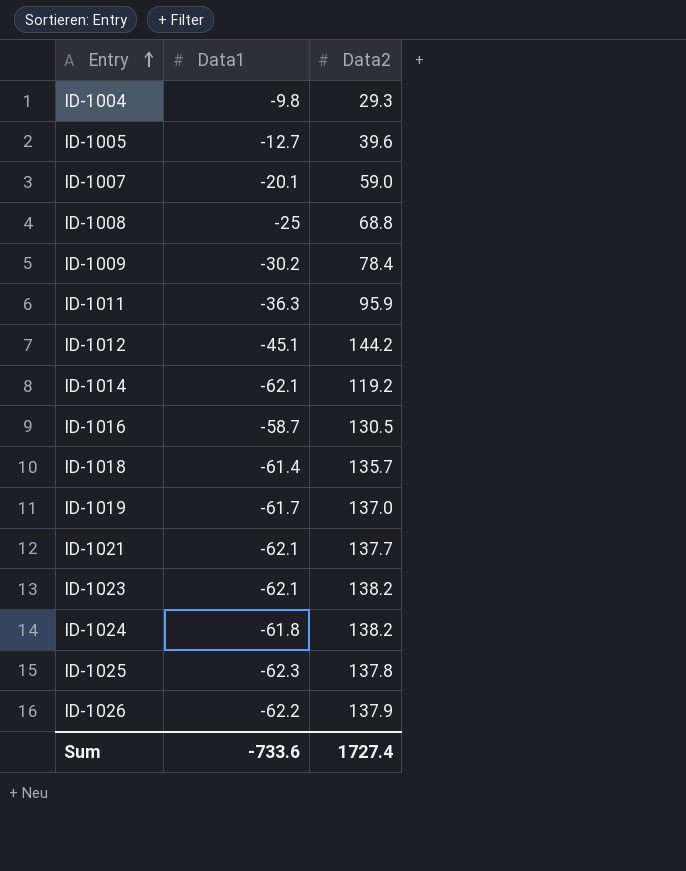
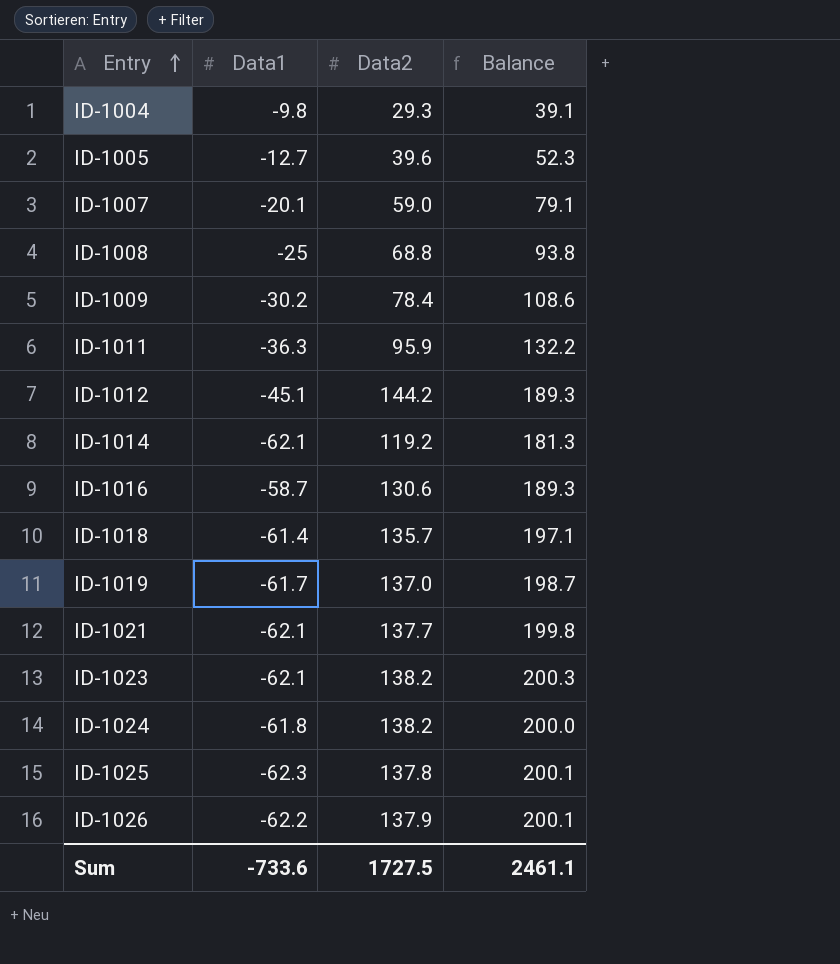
column Balance | formula: none -> [Data2] - [Data1]
ID-1016 | Data2: 130.5 -> 130.6
Sum | Data2: 1727.4 -> 1727.5

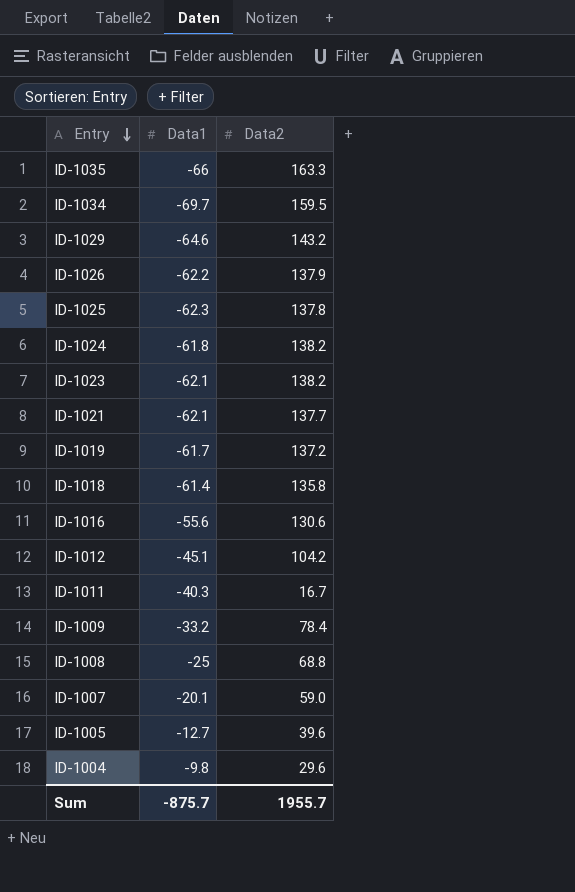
row order: Entry ascending -> Entry descending
column Balance | formula: [Data2] - [Data1] -> none
row ID-1014: -62.1 | 119.2 | 181.3 -> none
row ID-1035: none -> -66 | 163.3
row ID-1034: none -> -69.7 | 159.5
row ID-1029: none -> -64.6 | 143.2
ID-1019 | Data2: 137.0 -> 137.2
ID-1018 | Data2: 135.7 -> 135.8
ID-1016 | Data1: -58.7 -> -55.6
ID-1012 | Data2: 144.2 -> 104.2
ID-1011 | Data1: -36.3 -> -40.3
ID-1011 | Data2: 95.9 -> 16.7
ID-1009 | Data1: -30.2 -> -33.2
ID-1004 | Data2: 29.3 -> 29.6
Sum | Data1: -733.6 -> -875.7
Sum | Data2: 1727.5 -> 1955.7

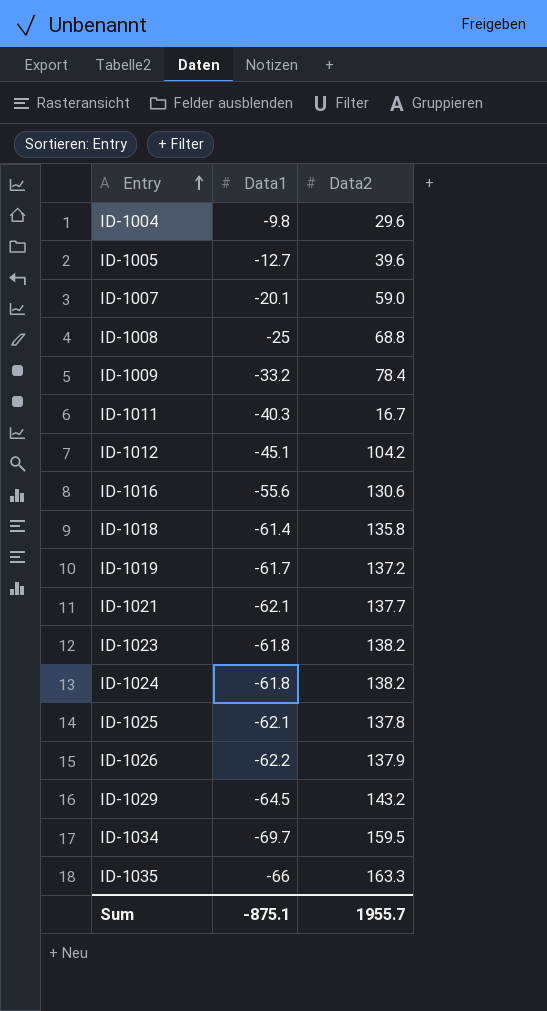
row order: Entry descending -> Entry ascending
ID-1023 | Data1: -62.1 -> -61.8
ID-1025 | Data1: -62.3 -> -62.1
ID-1029 | Data1: -64.6 -> -64.5
Sum | Data1: -875.7 -> -875.1

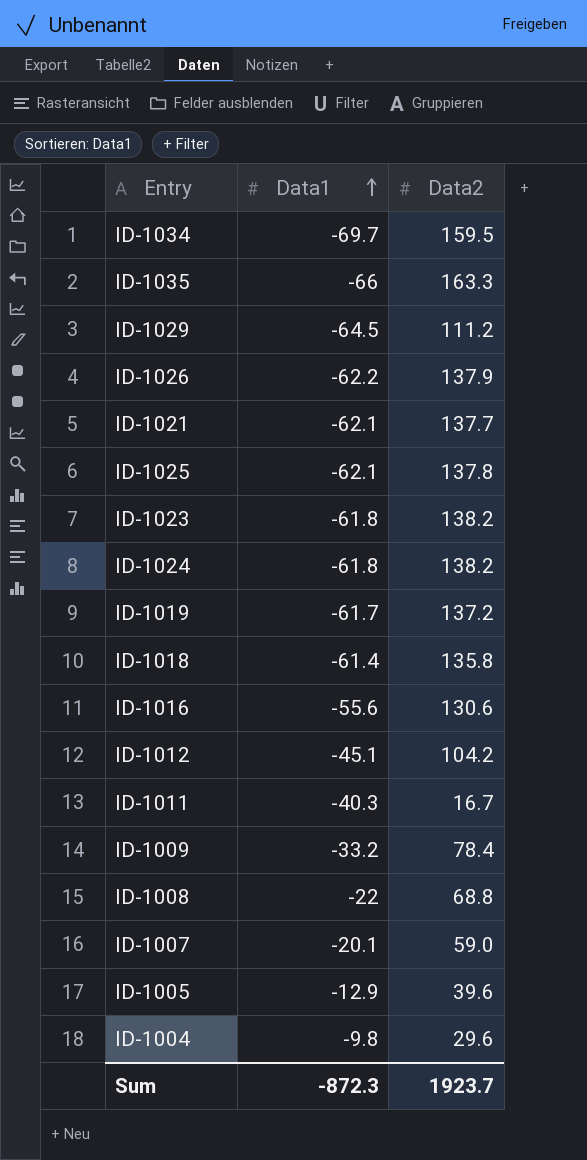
row order: Entry ascending -> Data1 ascending
ID-1029 | Data2: 143.2 -> 111.2
ID-1008 | Data1: -25 -> -22
ID-1005 | Data1: -12.7 -> -12.9
Sum | Data1: -875.1 -> -872.3
Sum | Data2: 1955.7 -> 1923.7

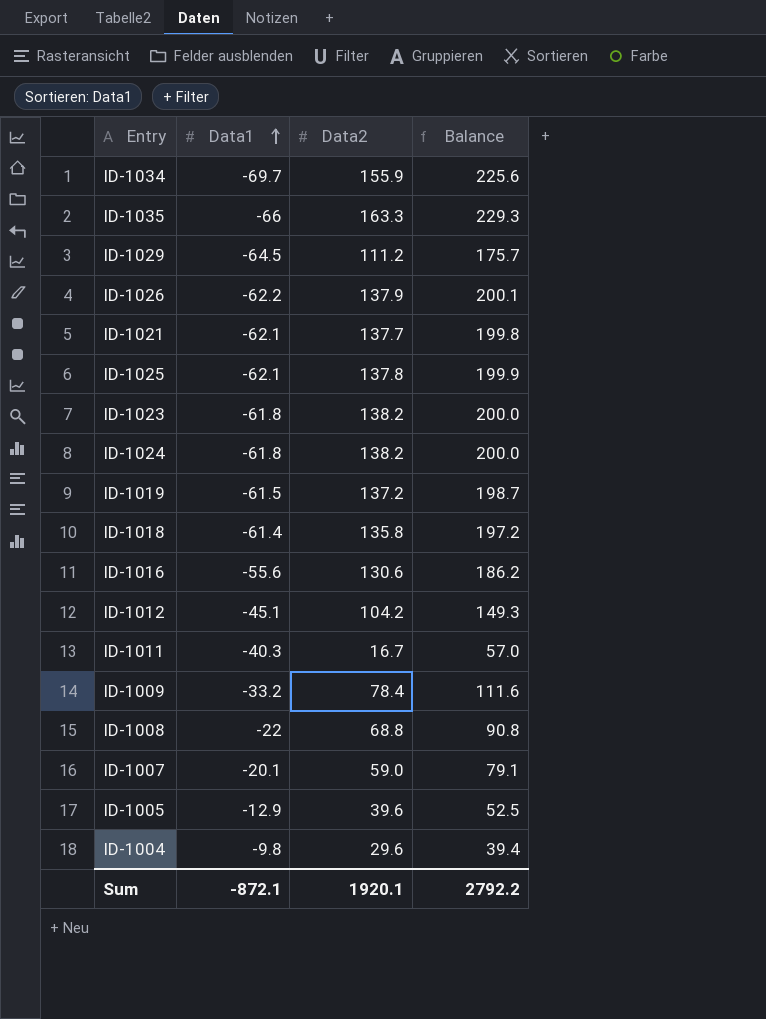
column Balance | formula: none -> [Data2] - [Data1]
ID-1034 | Data2: 159.5 -> 155.9
ID-1019 | Data1: -61.7 -> -61.5
Sum | Data1: -872.3 -> -872.1
Sum | Data2: 1923.7 -> 1920.1

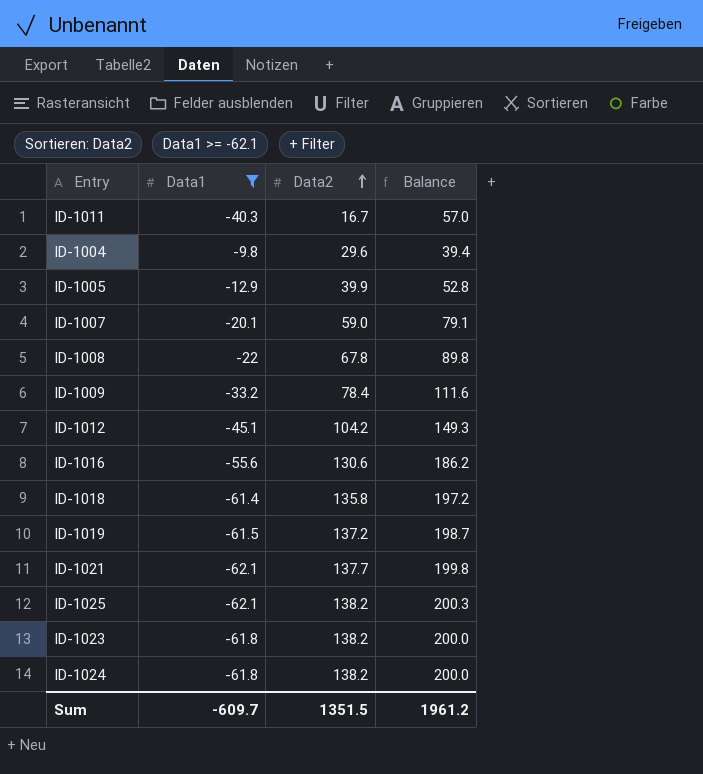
filter: none -> Data1 >= -62.1
row order: Data1 ascending -> Data2 ascending
ID-1005 | Data2: 39.6 -> 39.9
ID-1005 | Balance: 52.5 -> 52.8
ID-1008 | Data2: 68.8 -> 67.8
ID-1008 | Balance: 90.8 -> 89.8
ID-1025 | Data2: 137.8 -> 138.2
ID-1025 | Balance: 199.9 -> 200.3
Sum | Data1: -872.1 -> -609.7
Sum | Data2: 1920.1 -> 1351.5
Sum | Balance: 2792.2 -> 1961.2

